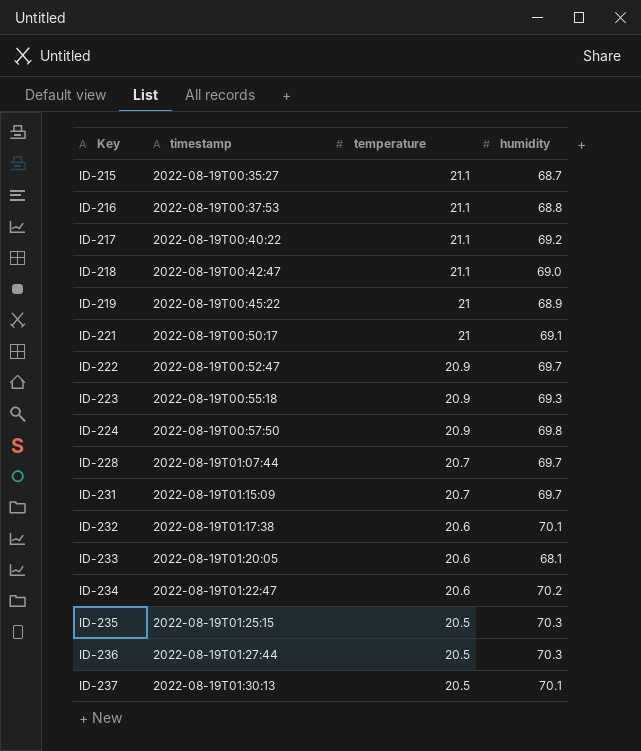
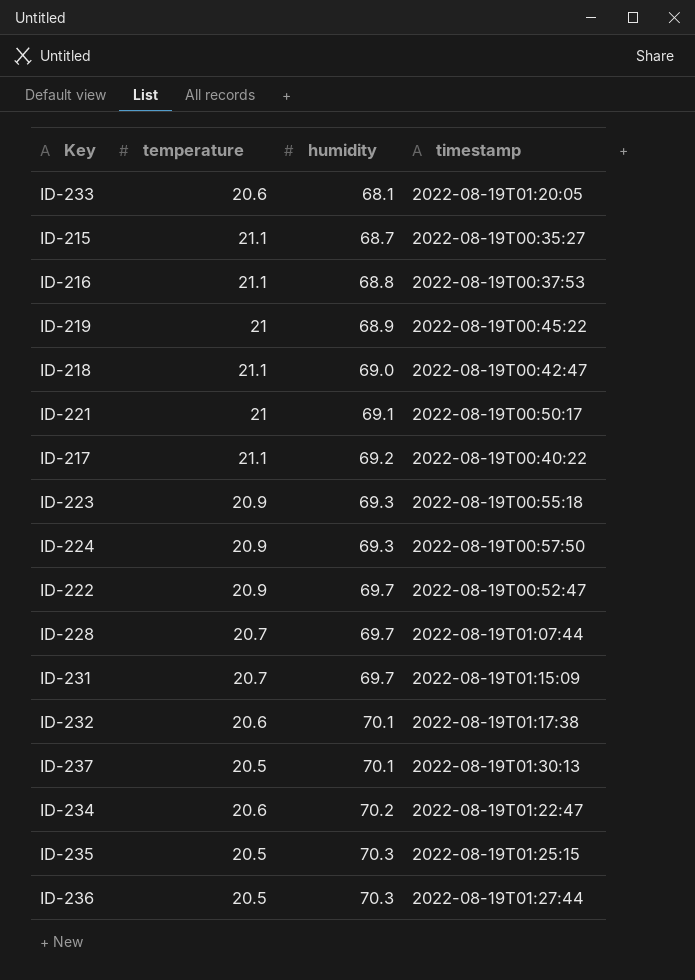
row order: Key ascending -> humidity ascending
column timestamp | position: 2 -> 4
ID-224 | humidity: 69.8 -> 69.3

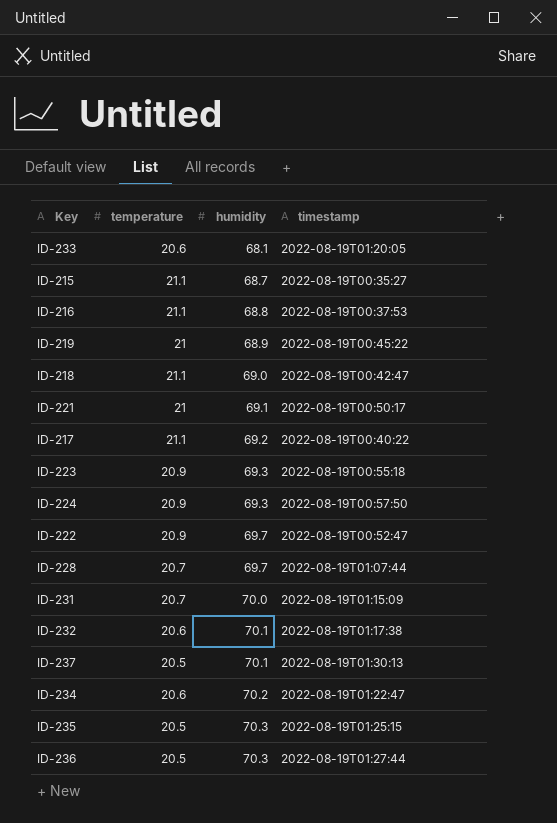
ID-231 | humidity: 69.7 -> 70.0

